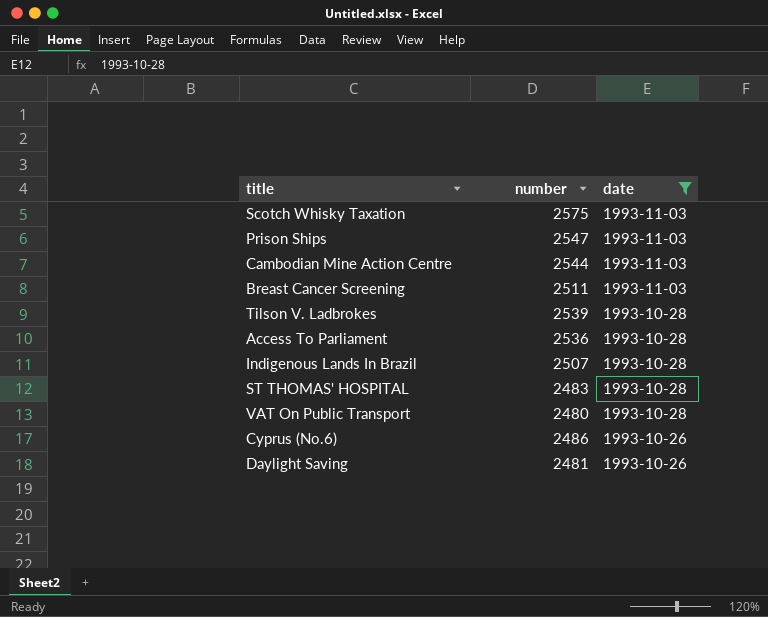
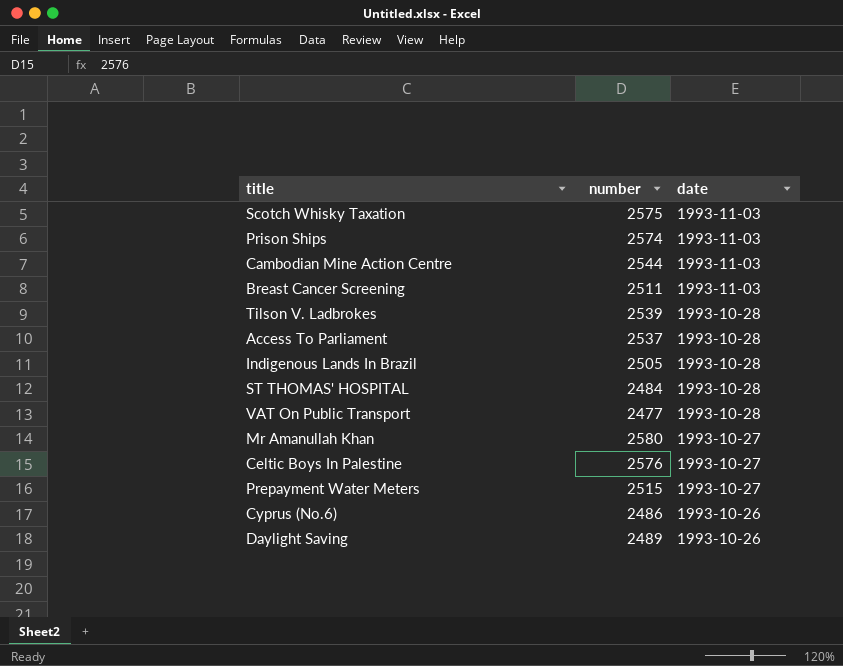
filter: date != 1993-10-27 -> none
Prison Ships | number: 2547 -> 2574
Access To Parliament | number: 2536 -> 2537
Indigenous Lands In Brazil | number: 2507 -> 2505
ST THOMAS' HOSPITAL | number: 2483 -> 2484
VAT On Public Transport | number: 2480 -> 2477
Daylight Saving | number: 2481 -> 2489

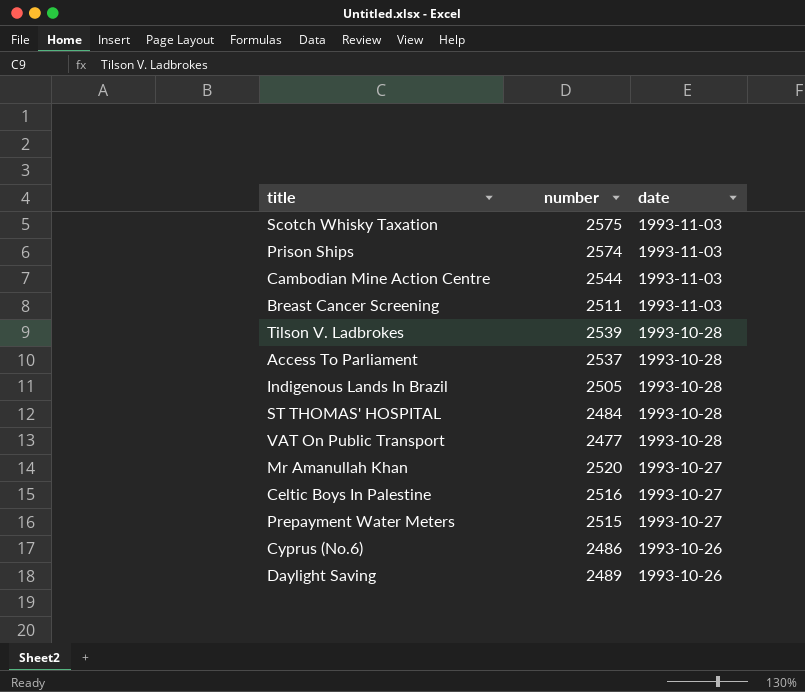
Mr Amanullah Khan | number: 2580 -> 2520
Celtic Boys In Palestine | number: 2576 -> 2516

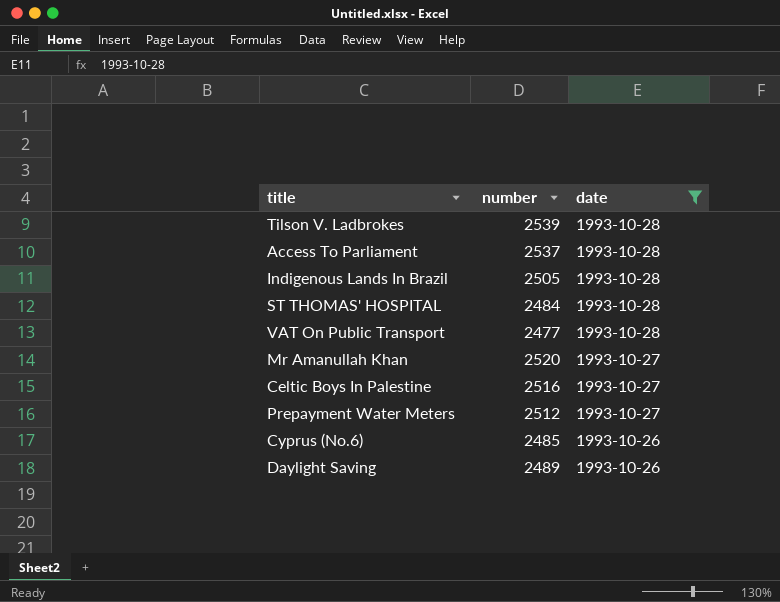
filter: none -> date != 1993-11-03
Prepayment Water Meters | number: 2515 -> 2512
Cyprus (No.6) | number: 2486 -> 2485

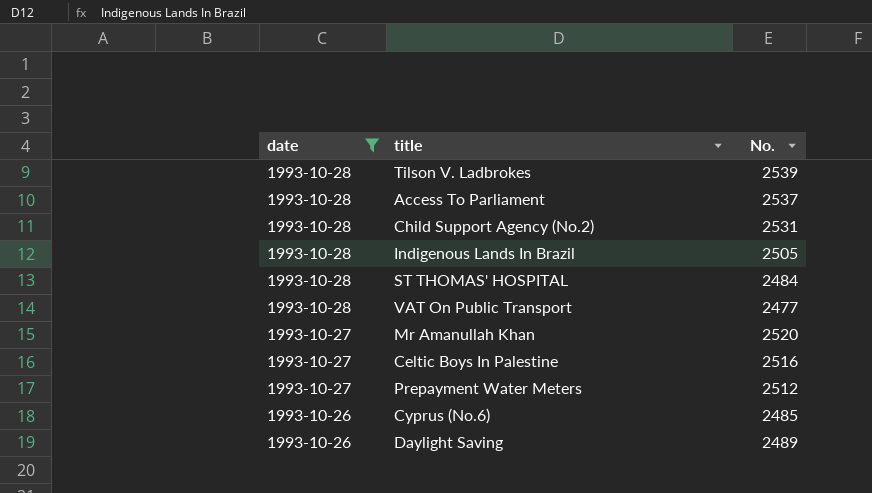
column date | position: 3 -> 1
column name: number -> No.
row Child Support Agency (No.2): none -> 1993-10-28 | 2531

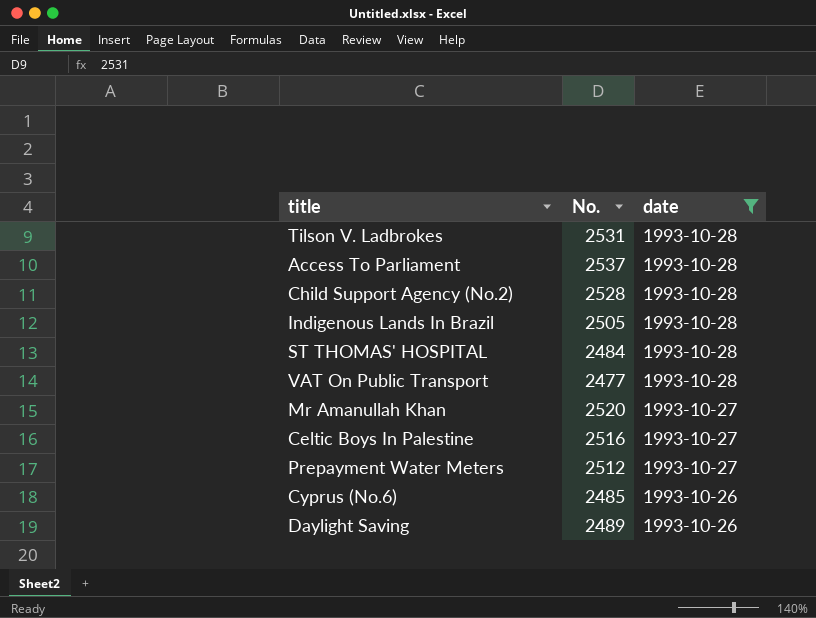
column date | position: 1 -> 3
Tilson V. Ladbrokes | No.: 2539 -> 2531
Child Support Agency (No.2) | No.: 2531 -> 2528

